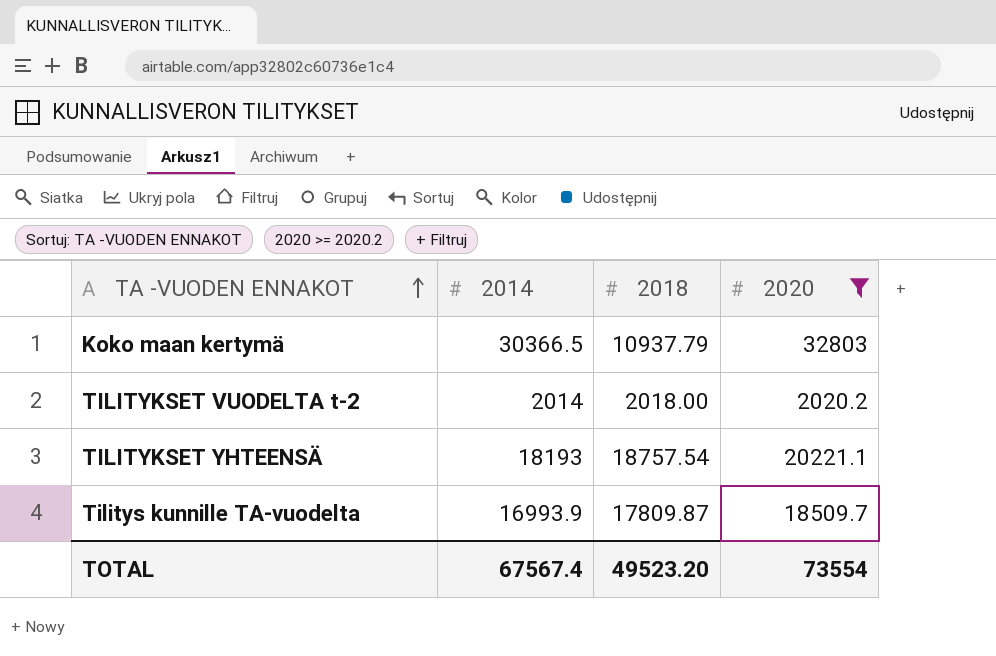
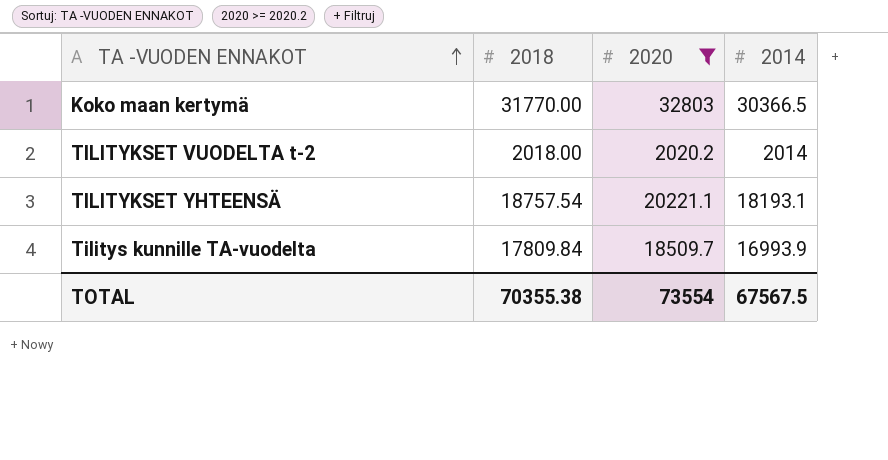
column 2014 | position: 2 -> 4
Koko maan kertymä | 2018: 10937.79 -> 31770.00
TILITYKSET YHTEENSÄ | 2014: 18193 -> 18193.1
Tilitys kunnille TA-vuodelta | 2018: 17809.87 -> 17809.84
TOTAL | 2018: 49523.20 -> 70355.38
TOTAL | 2014: 67567.4 -> 67567.5

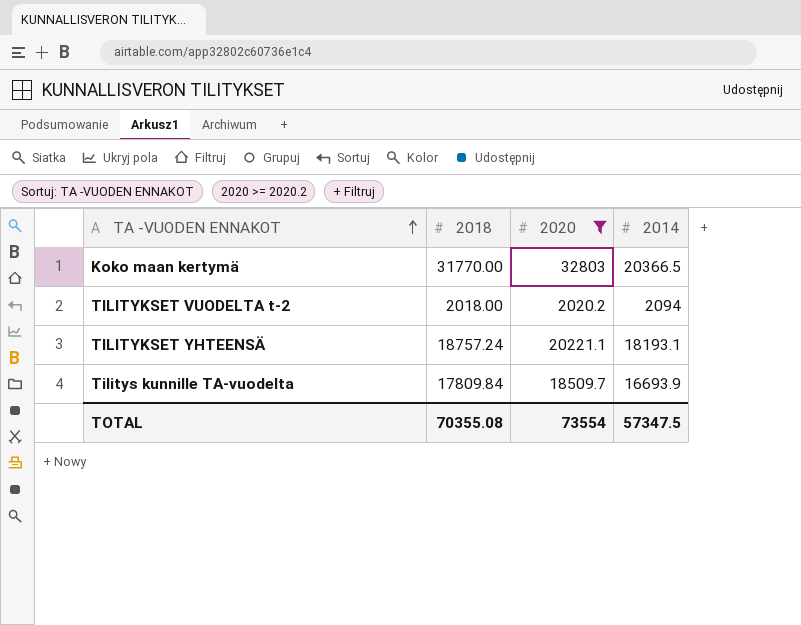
Koko maan kertymä | 2014: 30366.5 -> 20366.5
TILITYKSET VUODELTA t-2 | 2014: 2014 -> 2094
TILITYKSET YHTEENSÄ | 2018: 18757.54 -> 18757.24
Tilitys kunnille TA-vuodelta | 2014: 16993.9 -> 16693.9
TOTAL | 2018: 70355.38 -> 70355.08
TOTAL | 2014: 67567.5 -> 57347.5

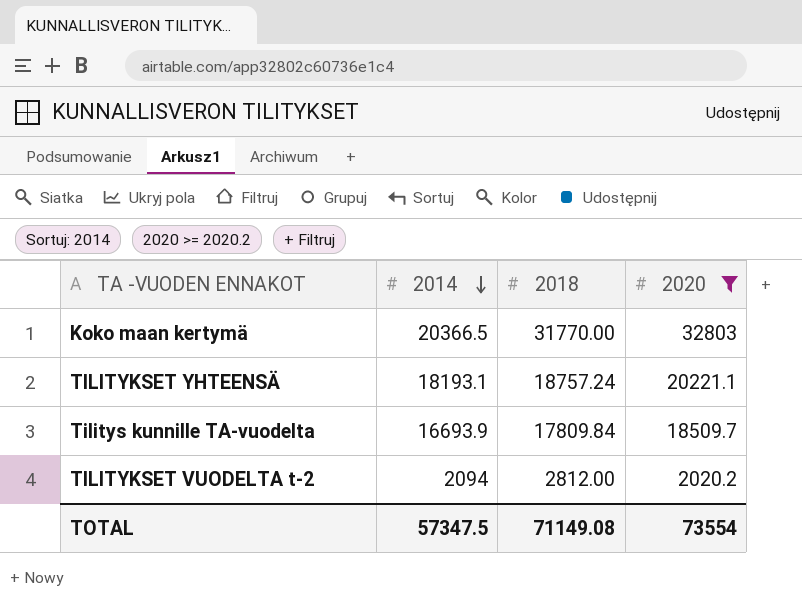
row order: TA -VUODEN ENNAKOT ascending -> 2014 descending
column 2014 | position: 4 -> 2
TILITYKSET VUODELTA t-2 | 2018: 2018.00 -> 2812.00
TOTAL | 2018: 70355.08 -> 71149.08

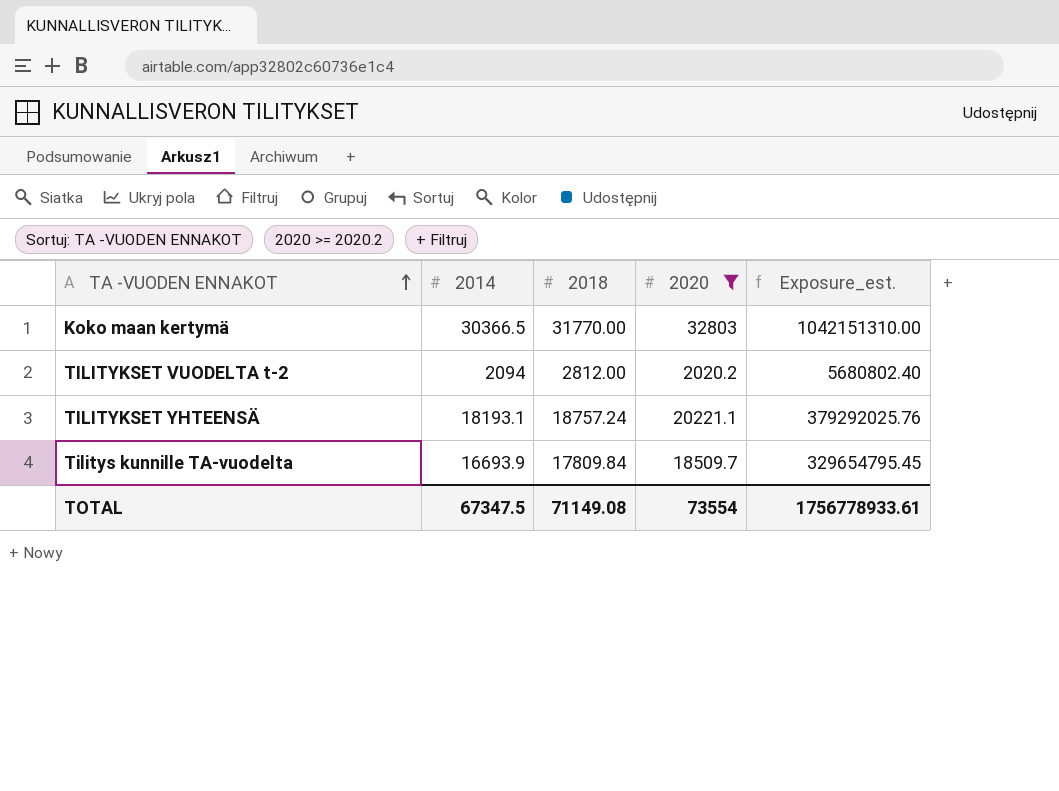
row order: 2014 descending -> TA -VUODEN ENNAKOT ascending
column Exposure_est. | formula: none -> [2018] * [2020]
Koko maan kertymä | 2014: 20366.5 -> 30366.5
TOTAL | 2014: 57347.5 -> 67347.5

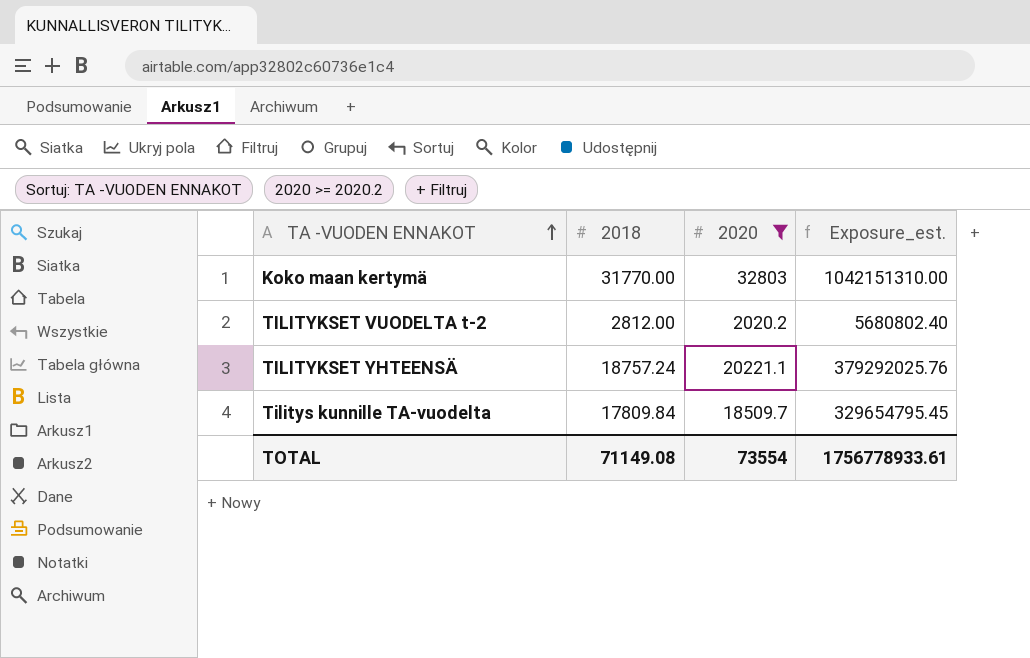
column 2014 | position: 2 -> none

